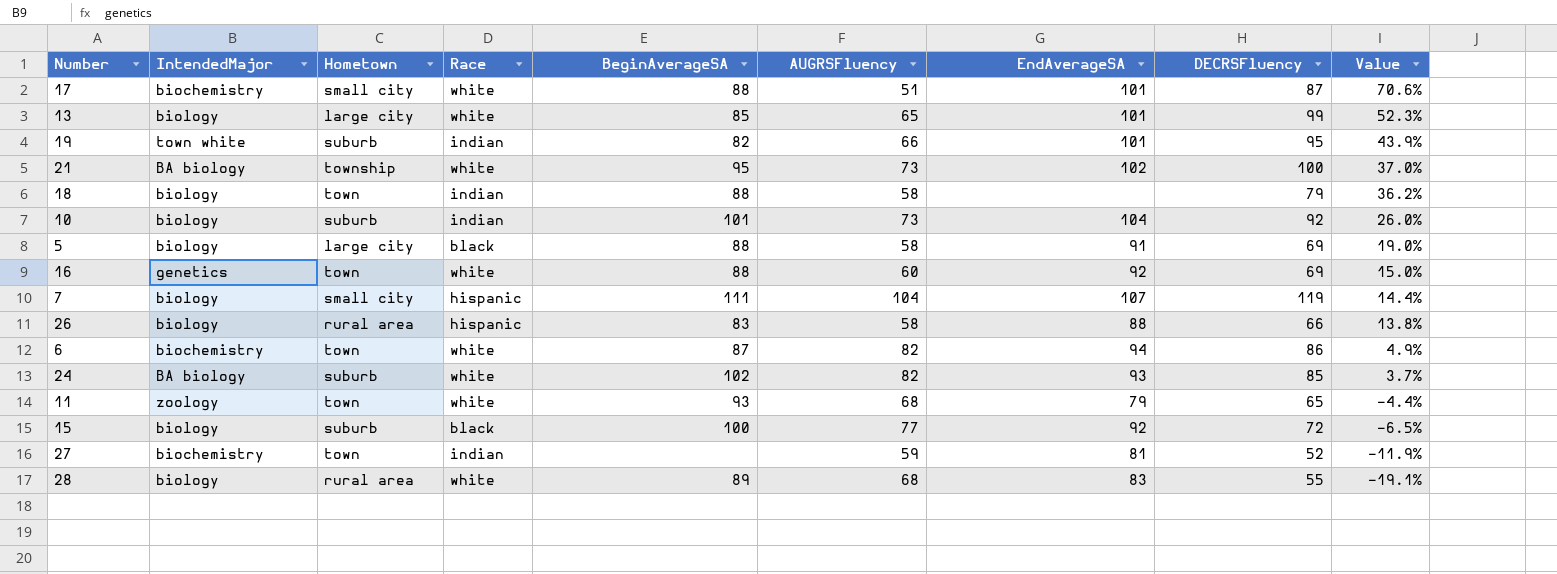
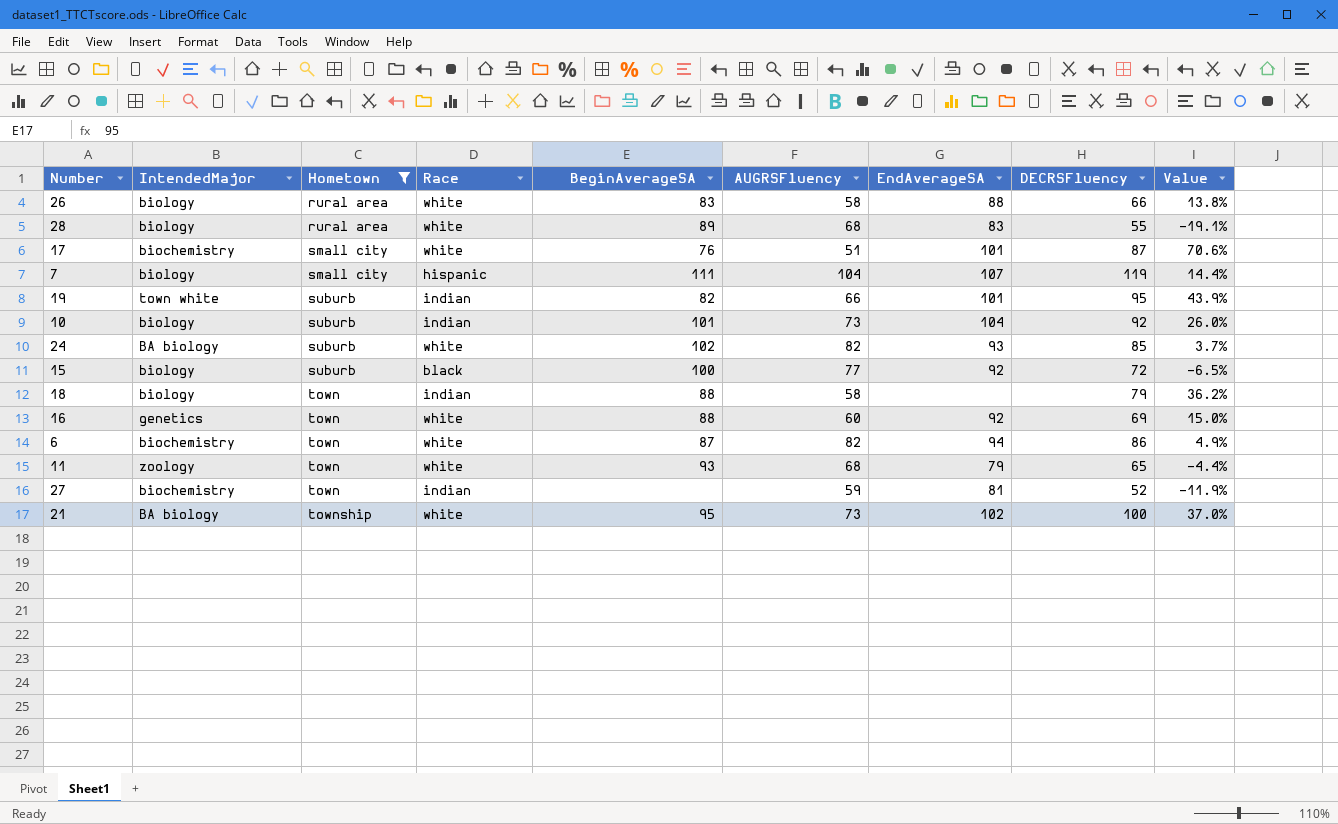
filter: none -> Hometown != large city
row order: Value descending -> Hometown ascending
26 | Race: hispanic -> white
17 | BeginAverageSA: 88 -> 76

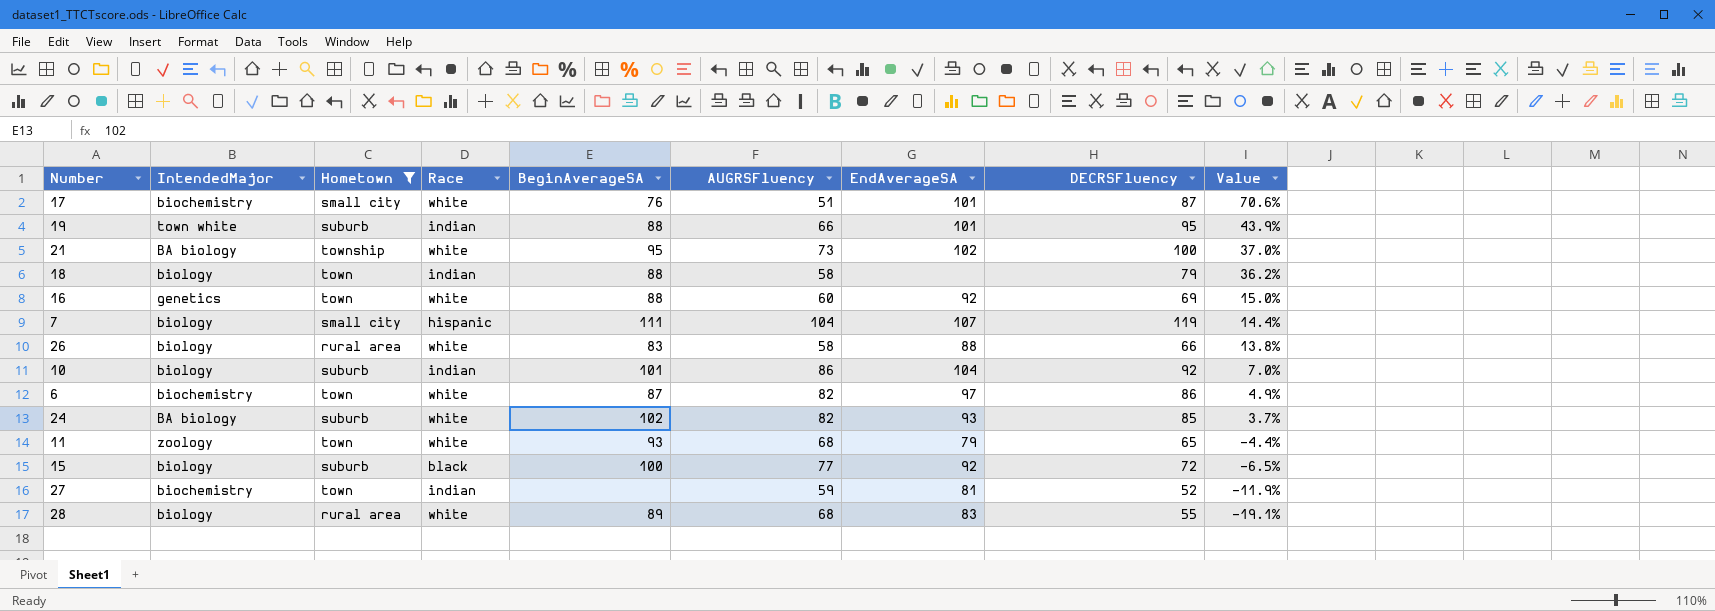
row order: Hometown ascending -> Value descending
19 | BeginAverageSA: 82 -> 88
10 | AUGRSFluency: 73 -> 86
10 | Value: 26.0% -> 7.0%
6 | EndAverageSA: 94 -> 97

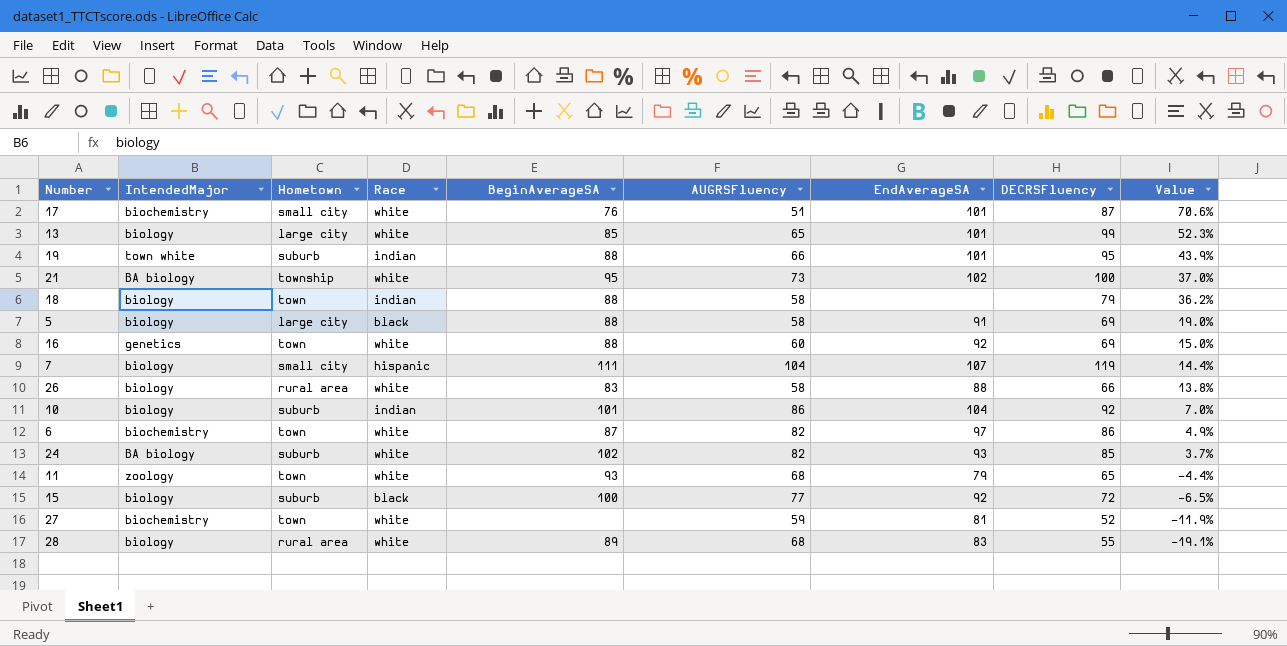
filter: Hometown != large city -> none
27 | Race: indian -> white

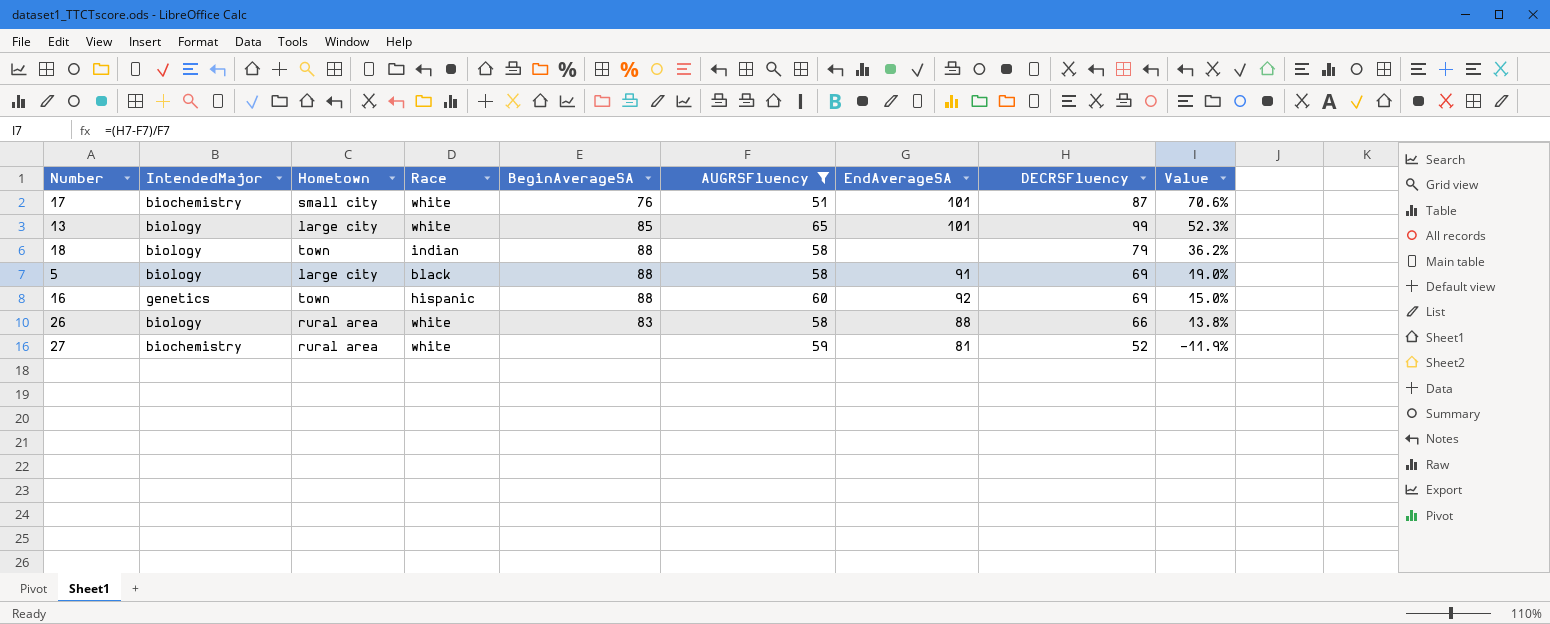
filter: none -> AUGRSFluency <= 65
16 | Race: white -> hispanic
27 | Hometown: town -> rural area

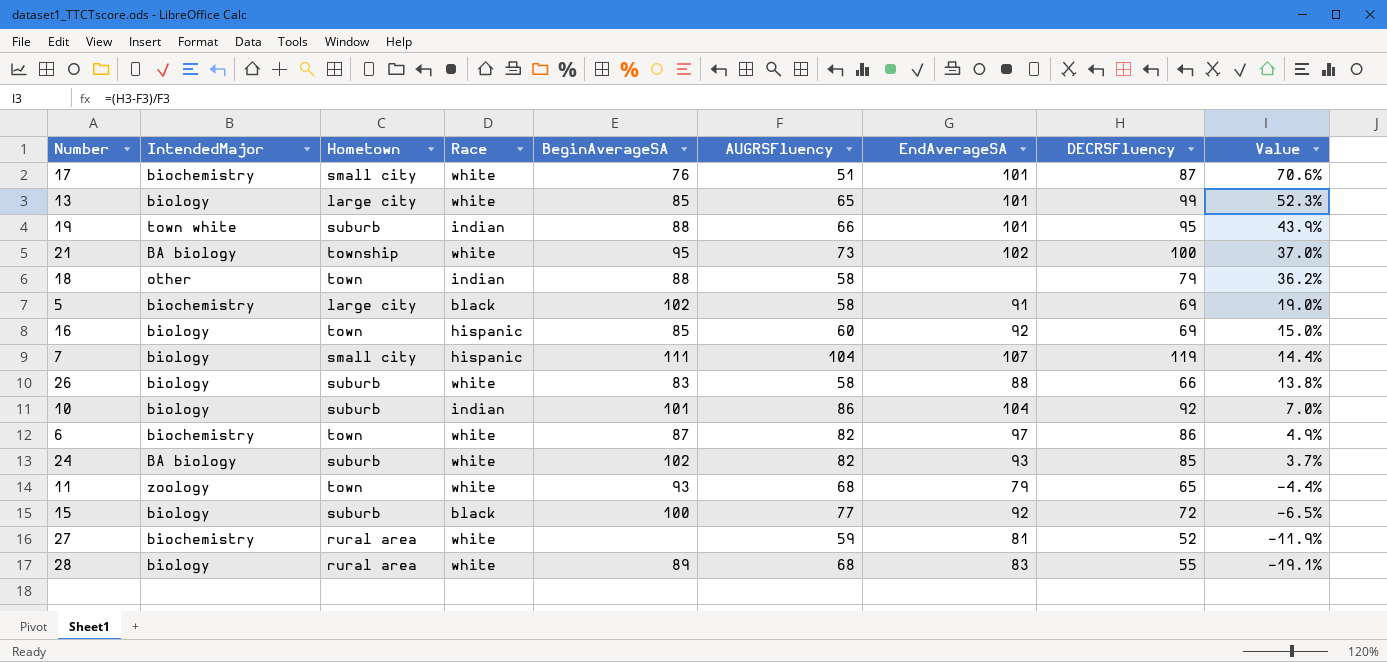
filter: AUGRSFluency <= 65 -> none
18 | IntendedMajor: biology -> other
5 | IntendedMajor: biology -> biochemistry
5 | BeginAverageSA: 88 -> 102
16 | IntendedMajor: genetics -> biology
16 | BeginAverageSA: 88 -> 85
26 | Hometown: rural area -> suburb

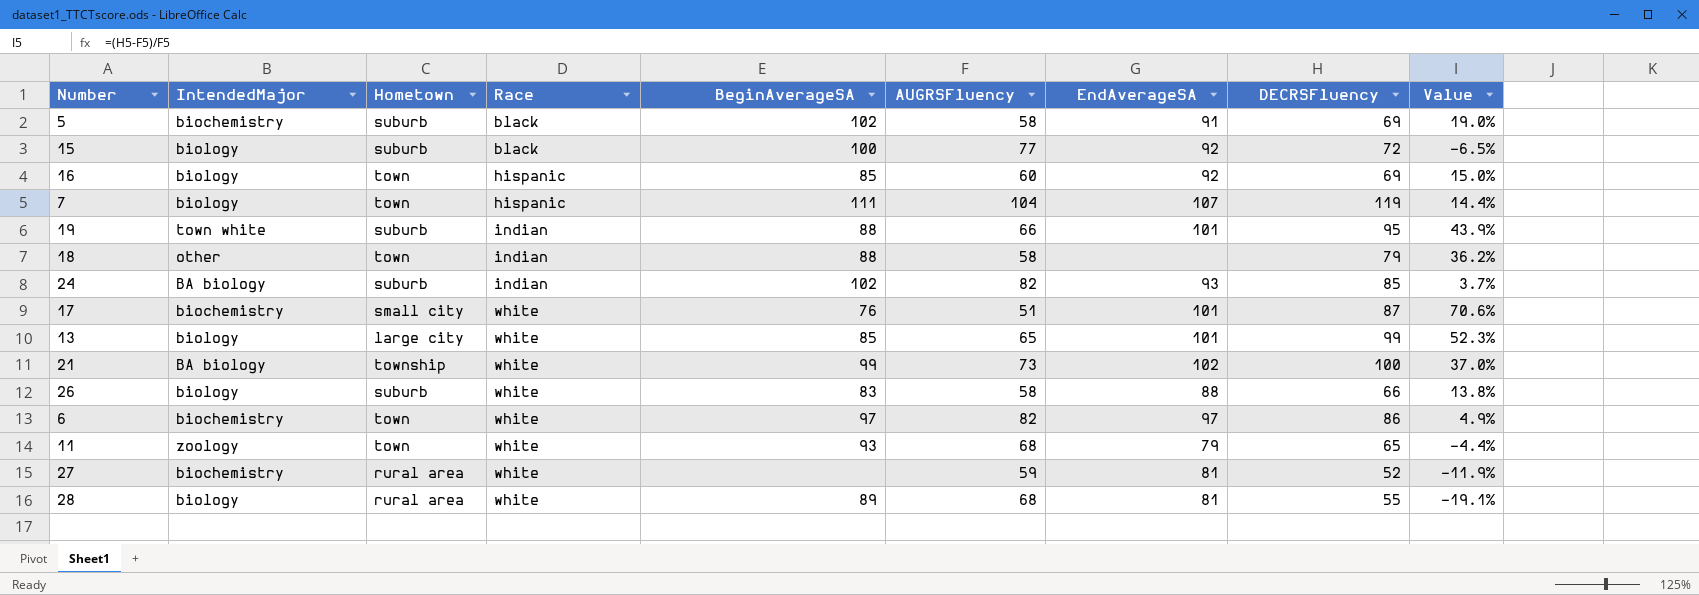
row order: Value descending -> Race ascending
row 10: biology | suburb | indian | 101 | 86 | 104 | 92 | 7.0% -> none
5 | Hometown: large city -> suburb
7 | Hometown: small city -> town
24 | Race: white -> indian
21 | BeginAverageSA: 95 -> 99
6 | BeginAverageSA: 87 -> 97
28 | EndAverageSA: 83 -> 81

